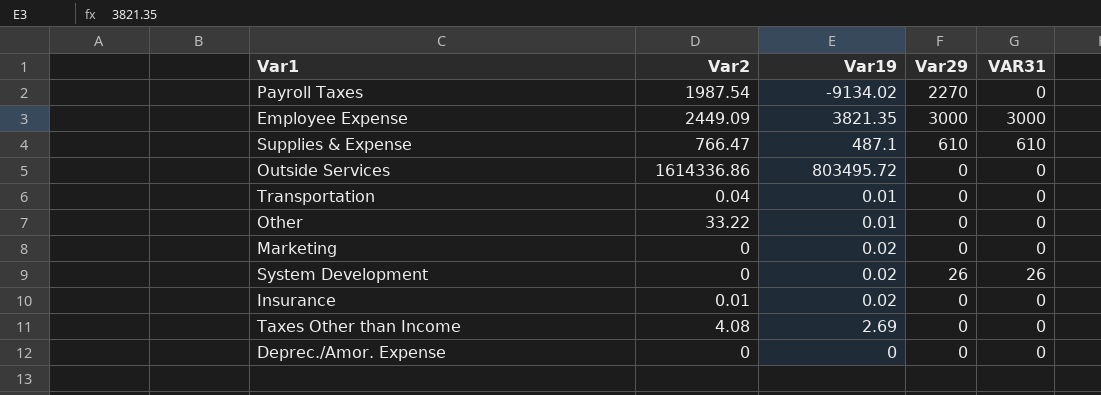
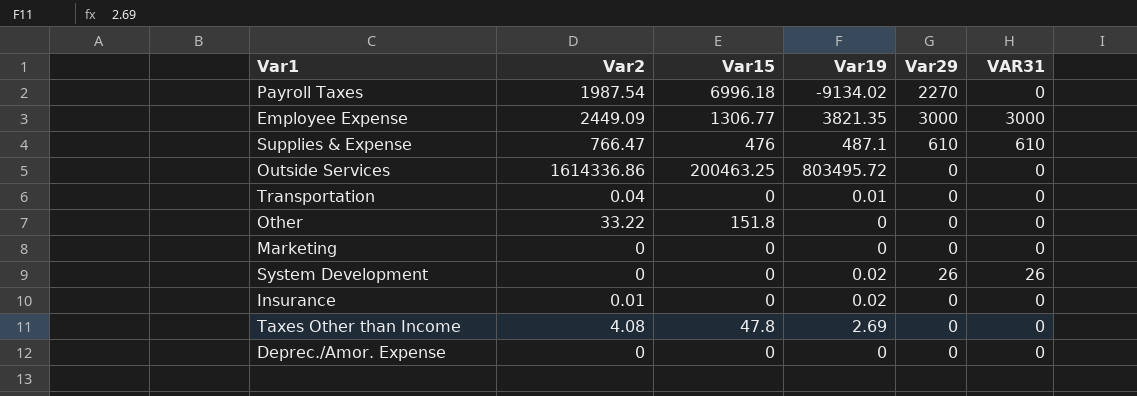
column Var15 | position: none -> 3
Other | Var19: 0.01 -> 0
Marketing | Var19: 0.02 -> 0

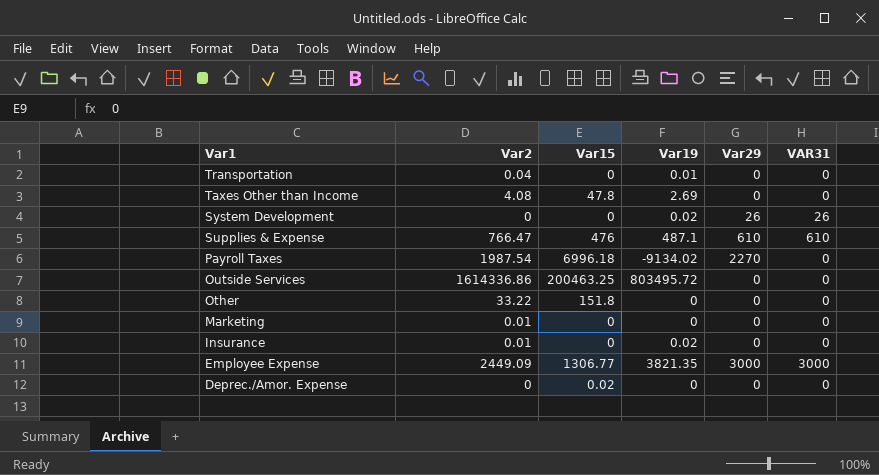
row order: none -> Var1 descending
Marketing | Var2: 0 -> 0.01
Deprec./Amor. Expense | Var15: 0 -> 0.02

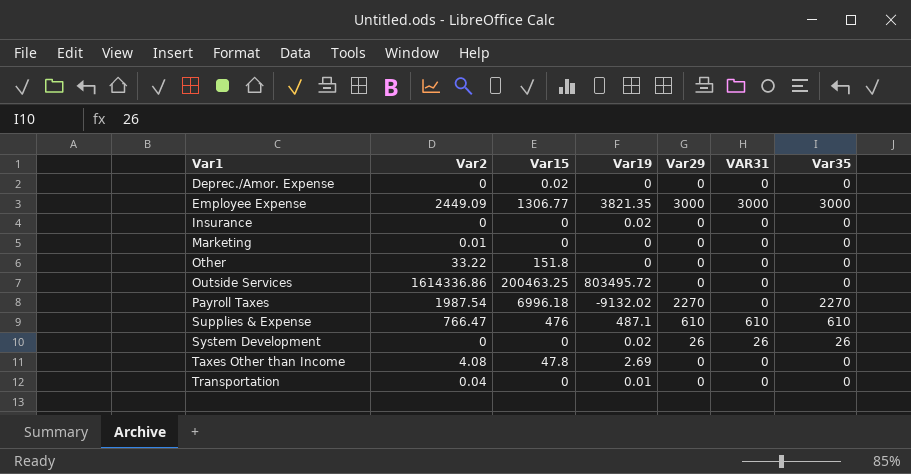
row order: Var1 descending -> Var1 ascending
column Var35 | position: none -> 7
Insurance | Var2: 0.01 -> 0
Payroll Taxes | Var19: -9134.02 -> -9132.02

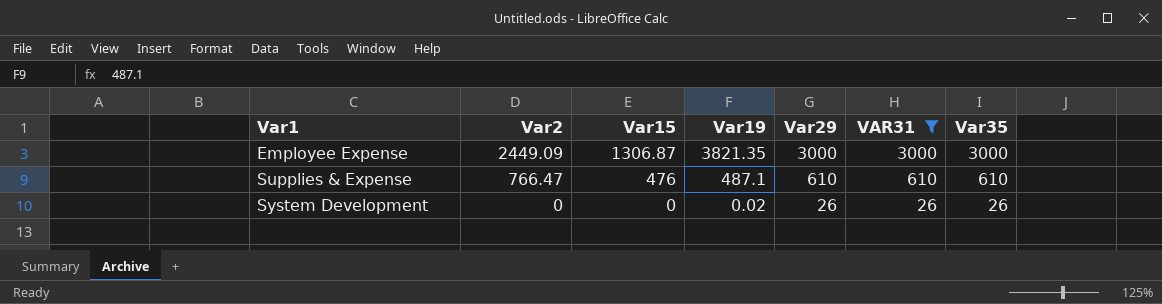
filter: none -> VAR31 != 0
Employee Expense | Var15: 1306.77 -> 1306.87

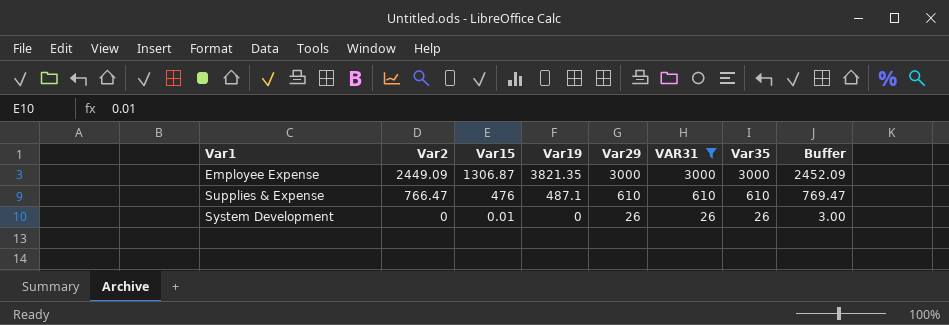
column Buffer | formula: none -> [Var2] + 3
System Development | Var15: 0 -> 0.01
System Development | Var19: 0.02 -> 0

